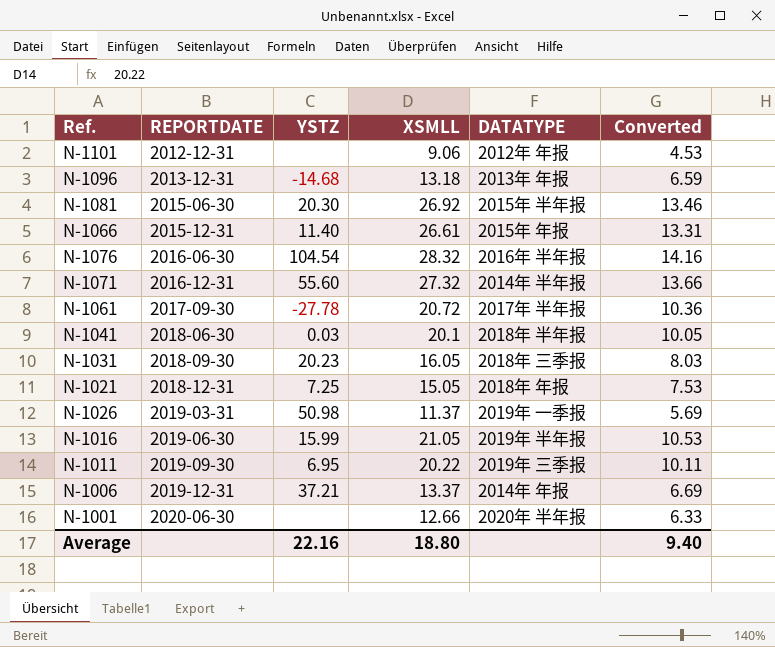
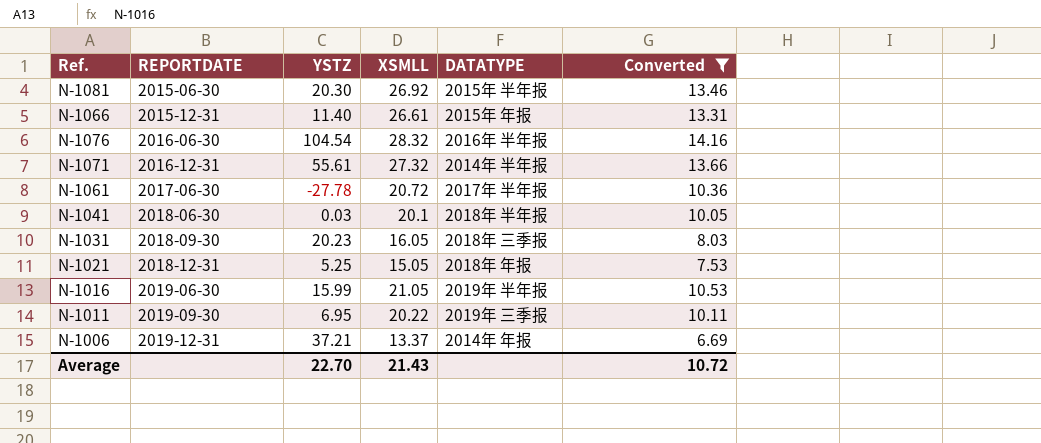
filter: none -> Converted >= 6.69
N-1071 | YSTZ: 55.60 -> 55.61
N-1061 | REPORTDATE: 2017-09-30 -> 2017-06-30
N-1021 | YSTZ: 7.25 -> 5.25
Average | YSTZ: 22.16 -> 22.70
Average | XSMLL: 18.80 -> 21.43
Average | Converted: 9.40 -> 10.72

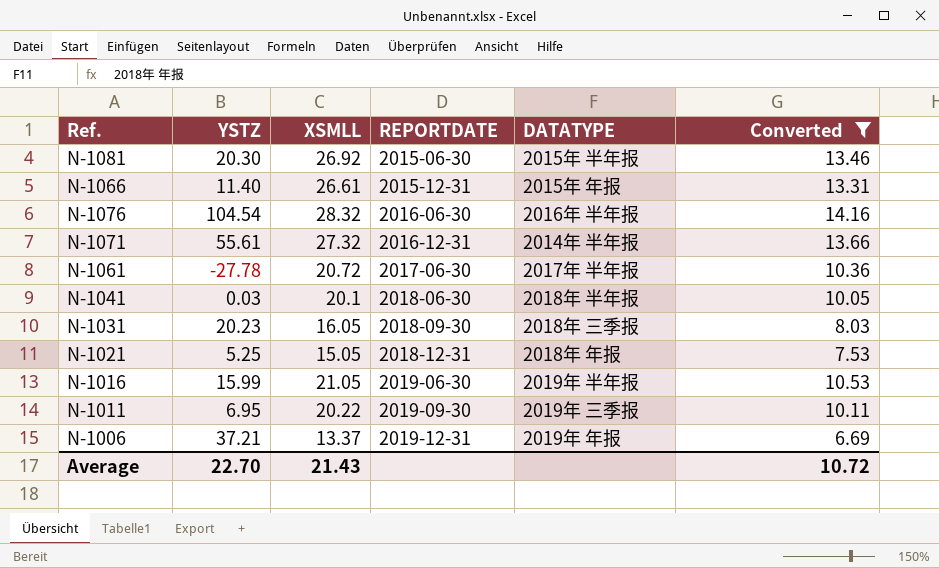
column REPORTDATE | position: 2 -> 4
N-1006 | DATATYPE: 2014年 年报 -> 2019年 年报

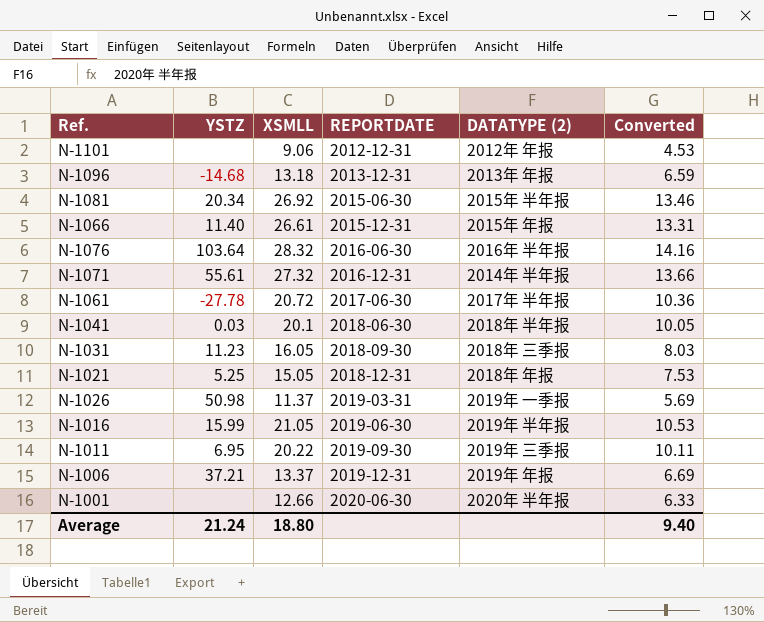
filter: Converted >= 6.69 -> none
column name: DATATYPE -> DATATYPE (2)
N-1081 | YSTZ: 20.30 -> 20.34
N-1076 | YSTZ: 104.54 -> 103.64
N-1031 | YSTZ: 20.23 -> 11.23
Average | YSTZ: 22.70 -> 21.24
Average | XSMLL: 21.43 -> 18.80
Average | Converted: 10.72 -> 9.40

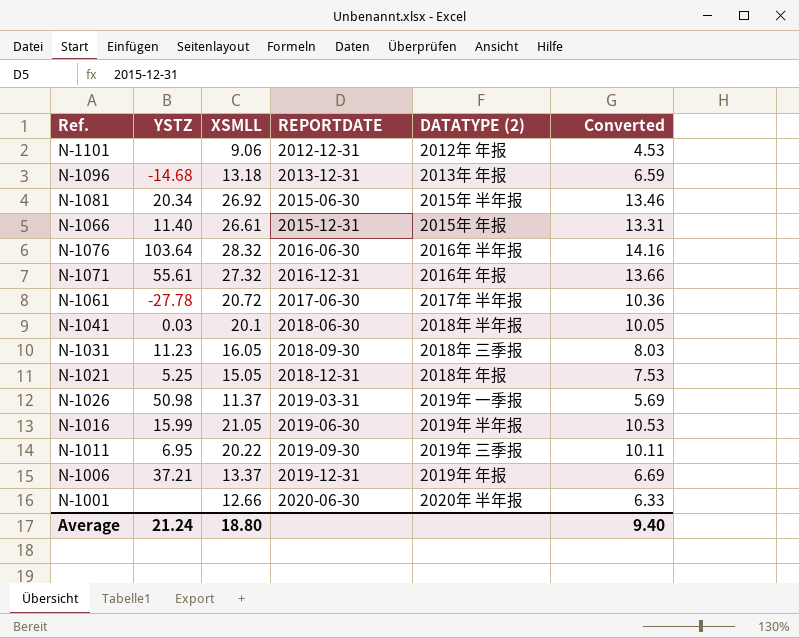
N-1071 | DATATYPE (2): 2014年 半年报 -> 2016年 年报

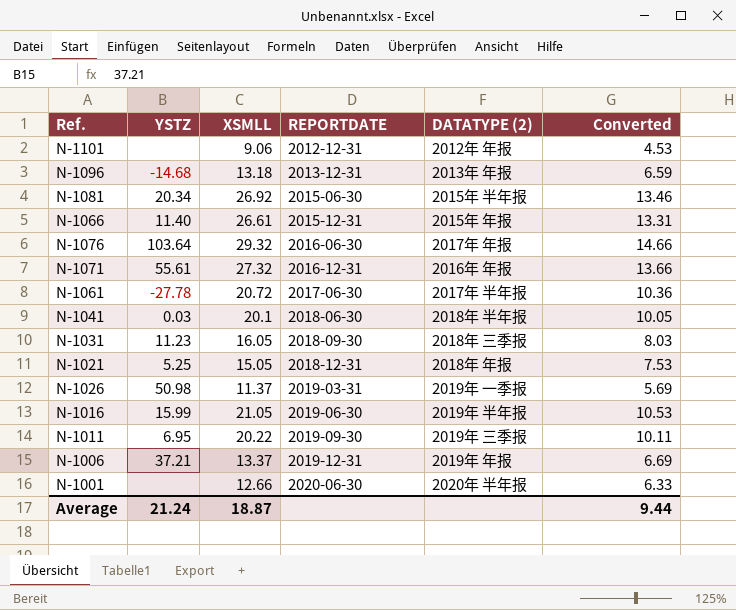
N-1076 | XSMLL: 28.32 -> 29.32
N-1076 | DATATYPE (2): 2016年 半年报 -> 2017年 年报
N-1076 | Converted: 14.16 -> 14.66
Average | XSMLL: 18.80 -> 18.87
Average | Converted: 9.40 -> 9.44

